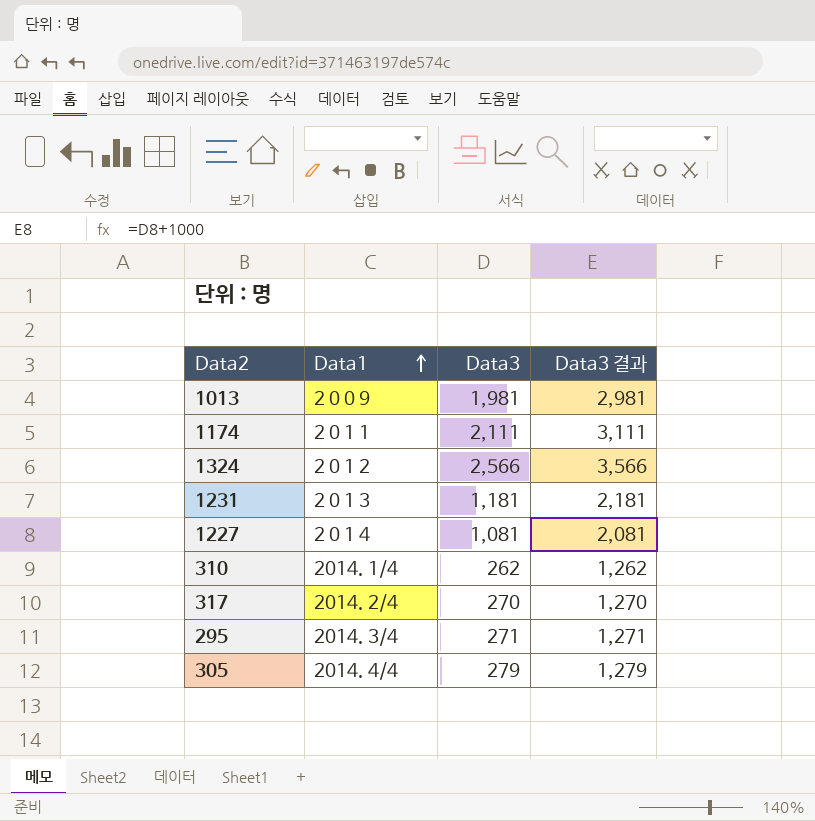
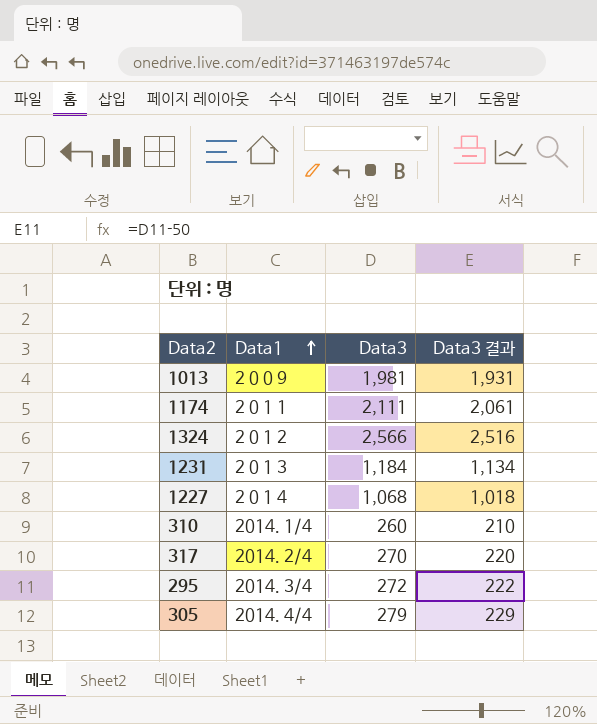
column Data3 결과 | formula: [Data3] + 1000 -> [Data3] - 50
1231 | Data3: 1,181 -> 1,184
1227 | Data3: 1,081 -> 1,068
310 | Data3: 262 -> 260
295 | Data3: 271 -> 272

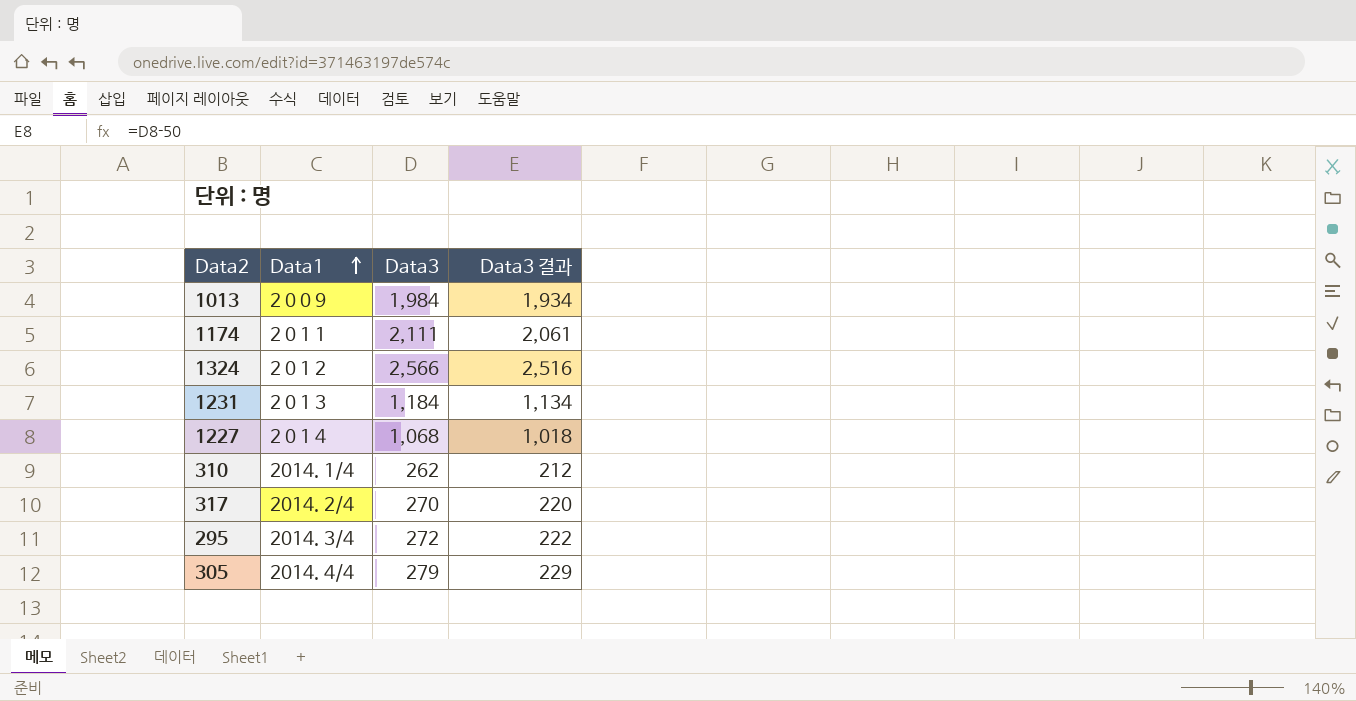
1013 | Data3: 1,981 -> 1,984
1013 | Data3 결과: 1,931 -> 1,934
310 | Data3: 260 -> 262
310 | Data3 결과: 210 -> 212

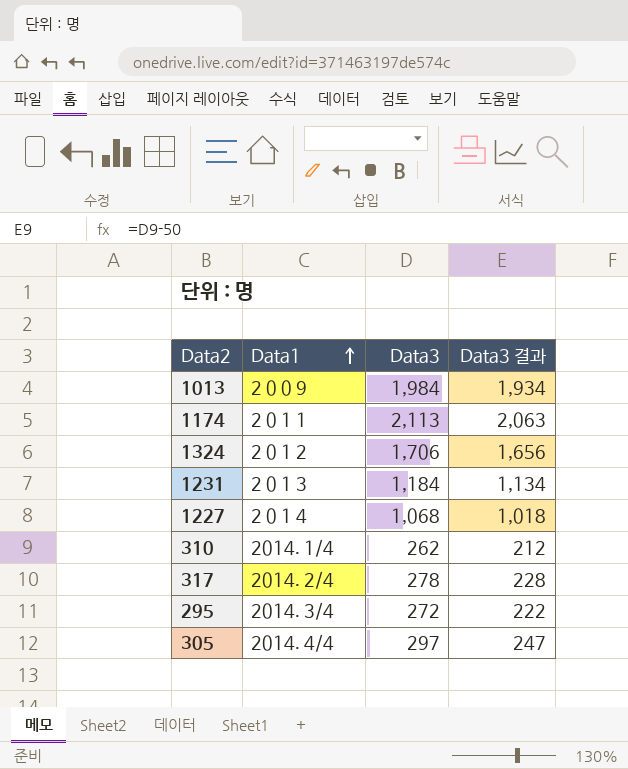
1174 | Data3: 2,111 -> 2,113
1174 | Data3 결과: 2,061 -> 2,063
1324 | Data3: 2,566 -> 1,706
1324 | Data3 결과: 2,516 -> 1,656
317 | Data3: 270 -> 278
317 | Data3 결과: 220 -> 228
305 | Data3: 279 -> 297
305 | Data3 결과: 229 -> 247

